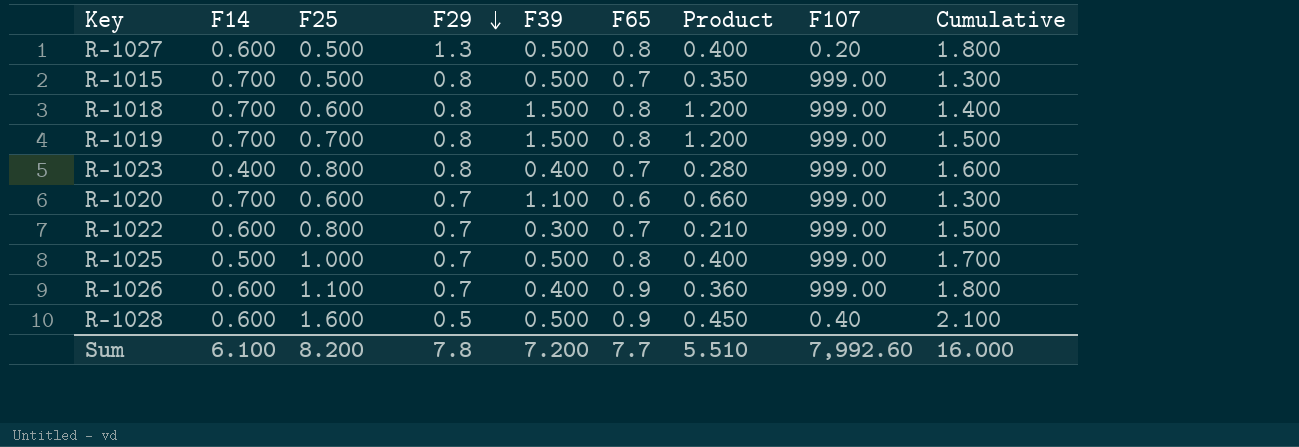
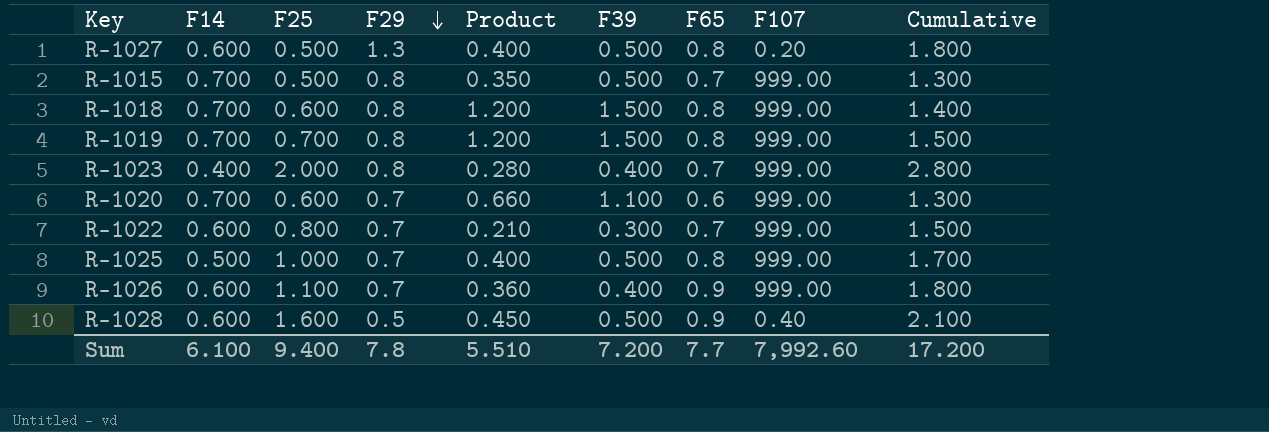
column Product | position: 7 -> 5
R-1023 | F25: 0.800 -> 2.000
R-1023 | Cumulative: 1.600 -> 2.800
Sum | F25: 8.200 -> 9.400
Sum | Cumulative: 16.000 -> 17.200

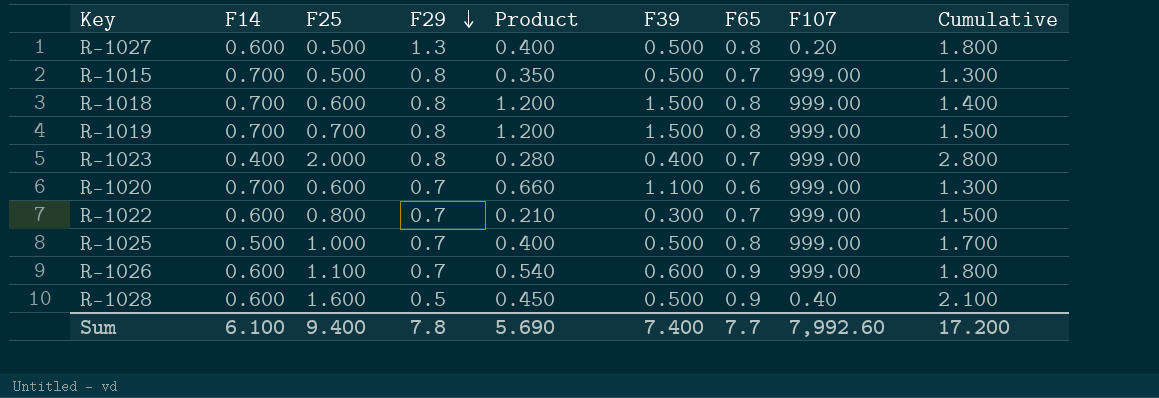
R-1026 | Product: 0.360 -> 0.540
R-1026 | F39: 0.400 -> 0.600
Sum | Product: 5.510 -> 5.690
Sum | F39: 7.200 -> 7.400

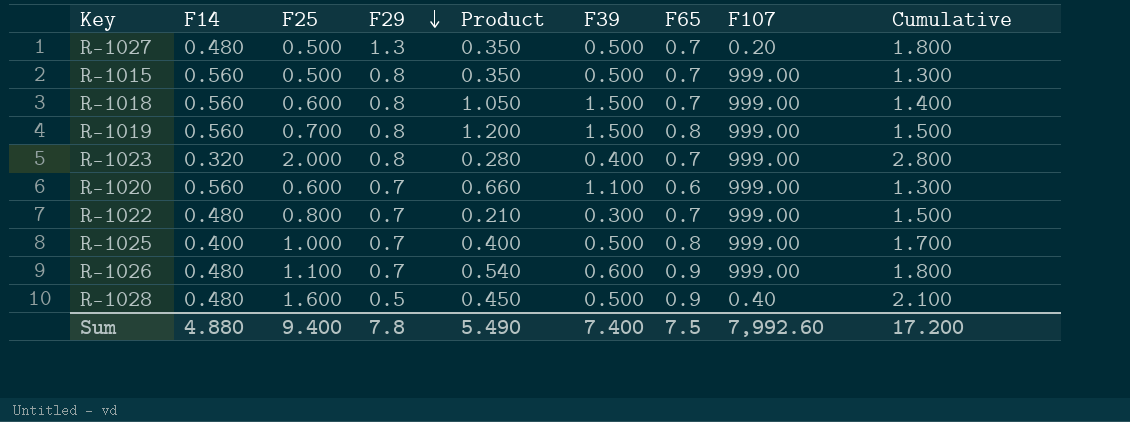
R-1027 | F14: 0.600 -> 0.480
R-1027 | Product: 0.400 -> 0.350
R-1027 | F65: 0.8 -> 0.7
R-1015 | F14: 0.700 -> 0.560
R-1018 | F14: 0.700 -> 0.560
R-1018 | Product: 1.200 -> 1.050
R-1018 | F65: 0.8 -> 0.7
R-1019 | F14: 0.700 -> 0.560
R-1023 | F14: 0.400 -> 0.320
R-1020 | F14: 0.700 -> 0.560
R-1022 | F14: 0.600 -> 0.480
R-1025 | F14: 0.500 -> 0.400
R-1026 | F14: 0.600 -> 0.480
R-1028 | F14: 0.600 -> 0.480
Sum | F14: 6.100 -> 4.880
Sum | Product: 5.690 -> 5.490
Sum | F65: 7.7 -> 7.5

